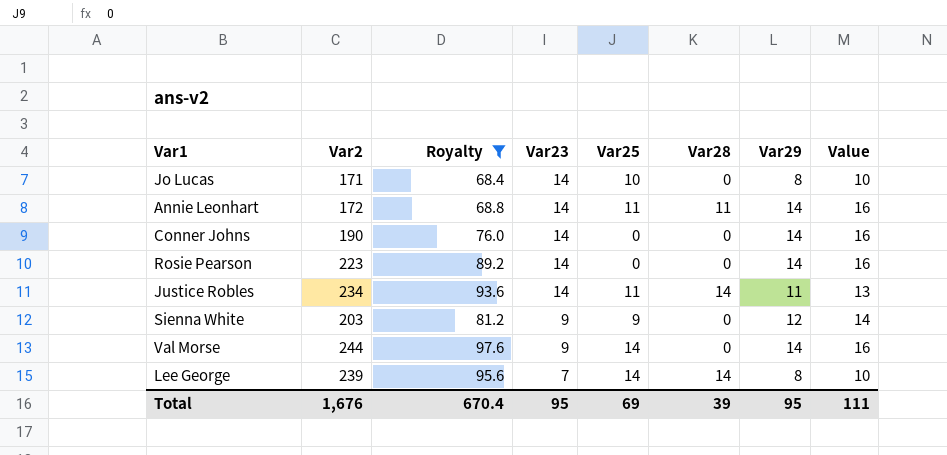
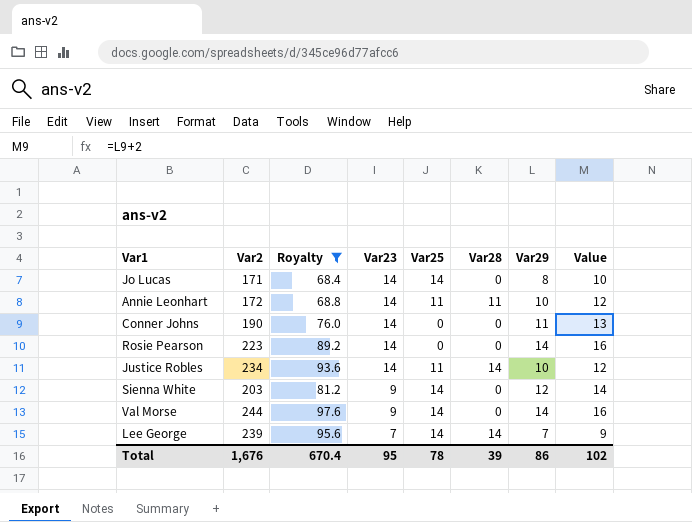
Jo Lucas | Var25: 10 -> 14
Annie Leonhart | Var29: 14 -> 10
Annie Leonhart | Value: 16 -> 12
Conner Johns | Var29: 14 -> 11
Conner Johns | Value: 16 -> 13
Justice Robles | Var29: 11 -> 10
Justice Robles | Value: 13 -> 12
Sienna White | Var25: 9 -> 14
Lee George | Var29: 8 -> 7
Lee George | Value: 10 -> 9
Total | Var25: 69 -> 78
Total | Var29: 95 -> 86
Total | Value: 111 -> 102

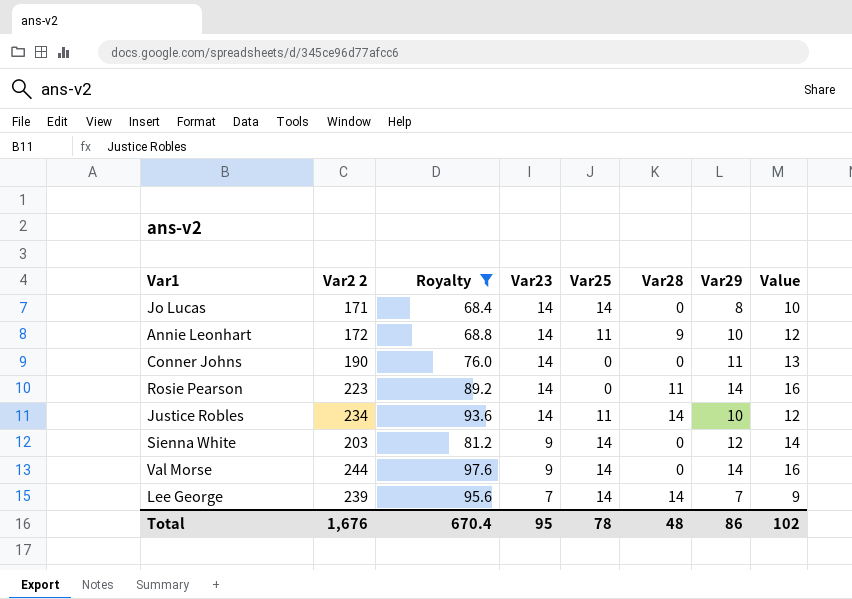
column name: Var2 -> Var2 2
Annie Leonhart | Var28: 11 -> 9
Rosie Pearson | Var28: 0 -> 11
Total | Var28: 39 -> 48

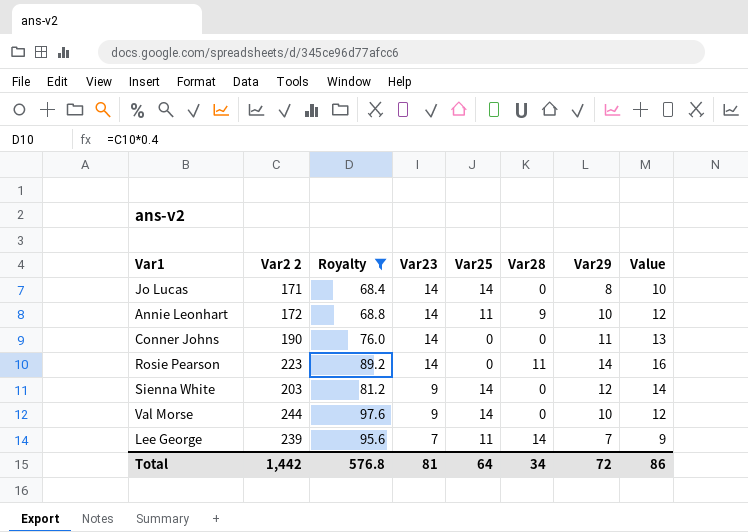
row Justice Robles: 234 | 93.6 | 14 | 11 | 14 | 10 | 12 -> none
Val Morse | Var29: 14 -> 10
Val Morse | Value: 16 -> 12
Lee George | Var25: 14 -> 11
Total | Var2 2: 1,676 -> 1,442
Total | Royalty: 670.4 -> 576.8
Total | Var23: 95 -> 81
Total | Var25: 78 -> 64
Total | Var28: 48 -> 34
Total | Var29: 86 -> 72
Total | Value: 102 -> 86

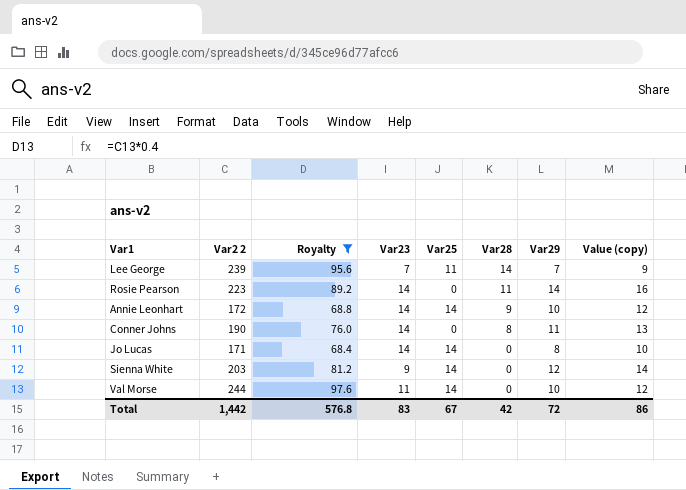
row order: Var23 descending -> Var28 descending
column name: Value -> Value (copy)
Annie Leonhart | Var25: 11 -> 14
Conner Johns | Var28: 0 -> 8
Val Morse | Var23: 9 -> 11
Total | Var23: 81 -> 83
Total | Var25: 64 -> 67
Total | Var28: 34 -> 42

